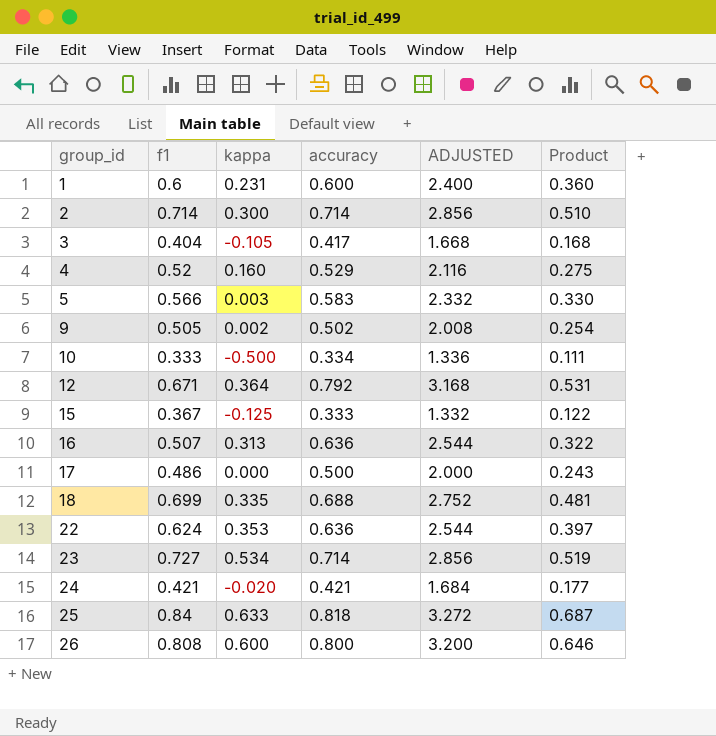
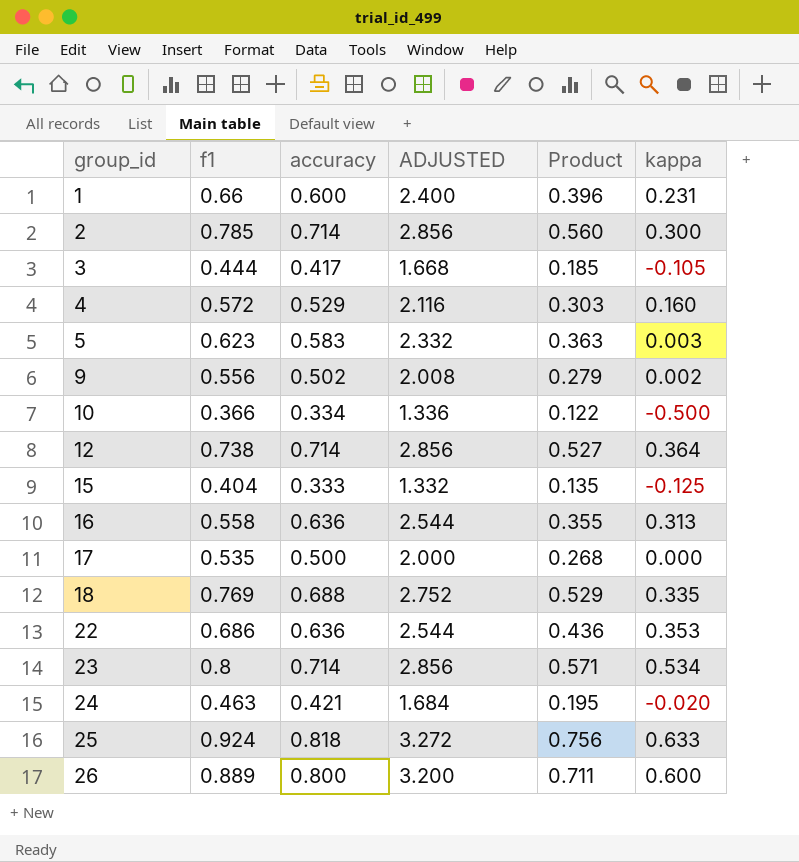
column kappa | position: 3 -> 6
1 | f1: 0.6 -> 0.66
1 | Product: 0.360 -> 0.396
2 | f1: 0.714 -> 0.785
2 | Product: 0.510 -> 0.560
3 | f1: 0.404 -> 0.444
3 | Product: 0.168 -> 0.185
4 | f1: 0.52 -> 0.572
4 | Product: 0.275 -> 0.303
5 | f1: 0.566 -> 0.623
5 | Product: 0.330 -> 0.363
9 | f1: 0.505 -> 0.556
9 | Product: 0.254 -> 0.279
10 | f1: 0.333 -> 0.366
10 | Product: 0.111 -> 0.122
12 | f1: 0.671 -> 0.738
12 | accuracy: 0.792 -> 0.714
12 | ADJUSTED: 3.168 -> 2.856
12 | Product: 0.531 -> 0.527
15 | f1: 0.367 -> 0.404
15 | Product: 0.122 -> 0.135
16 | f1: 0.507 -> 0.558
16 | Product: 0.322 -> 0.355
17 | f1: 0.486 -> 0.535
17 | Product: 0.243 -> 0.268
18 | f1: 0.699 -> 0.769
18 | Product: 0.481 -> 0.529
22 | f1: 0.624 -> 0.686
22 | Product: 0.397 -> 0.436
23 | f1: 0.727 -> 0.8
23 | Product: 0.519 -> 0.571
24 | f1: 0.421 -> 0.463
24 | Product: 0.177 -> 0.195
25 | f1: 0.84 -> 0.924
25 | Product: 0.687 -> 0.756
26 | f1: 0.808 -> 0.889
26 | Product: 0.646 -> 0.711

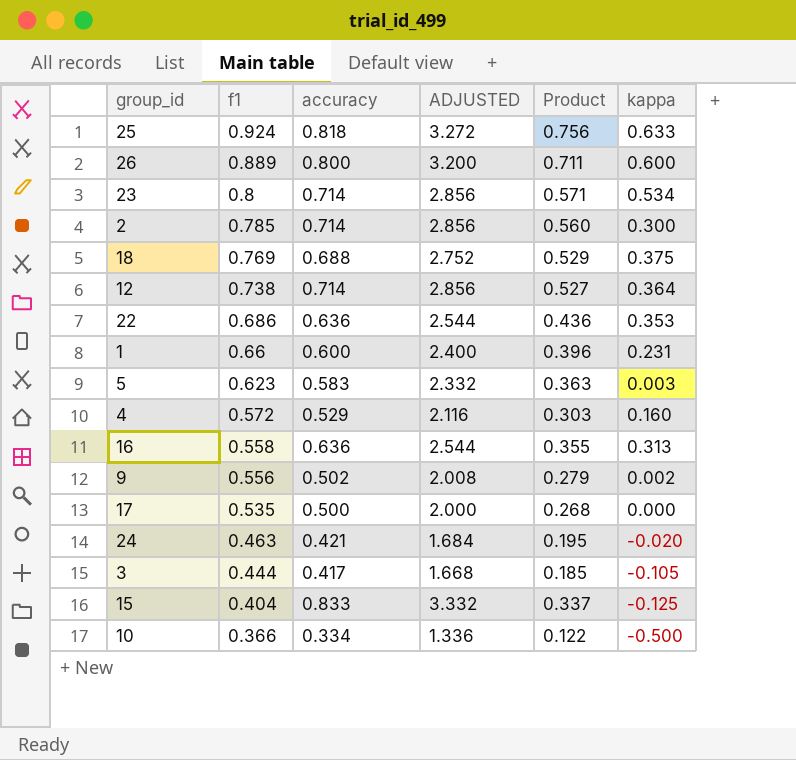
row order: group_id ascending -> f1 descending
18 | kappa: 0.335 -> 0.375
15 | accuracy: 0.333 -> 0.833
15 | ADJUSTED: 1.332 -> 3.332
15 | Product: 0.135 -> 0.337

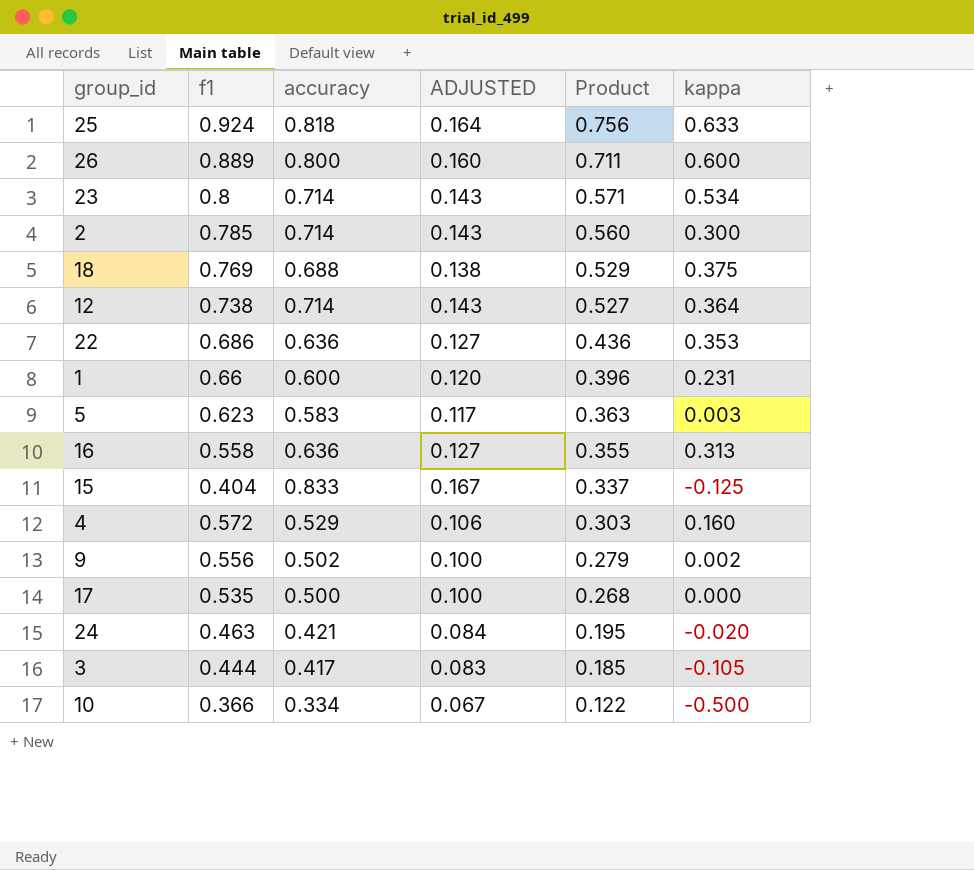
row order: f1 descending -> Product descending
column ADJUSTED | formula: [accuracy] * 4 -> [accuracy] * 0.2

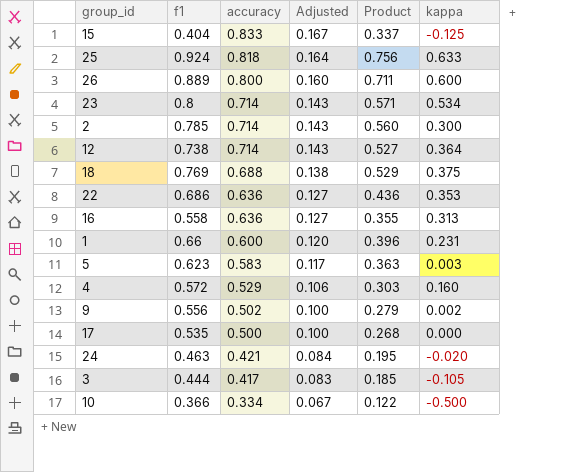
row order: Product descending -> accuracy descending
column name: ADJUSTED -> Adjusted

